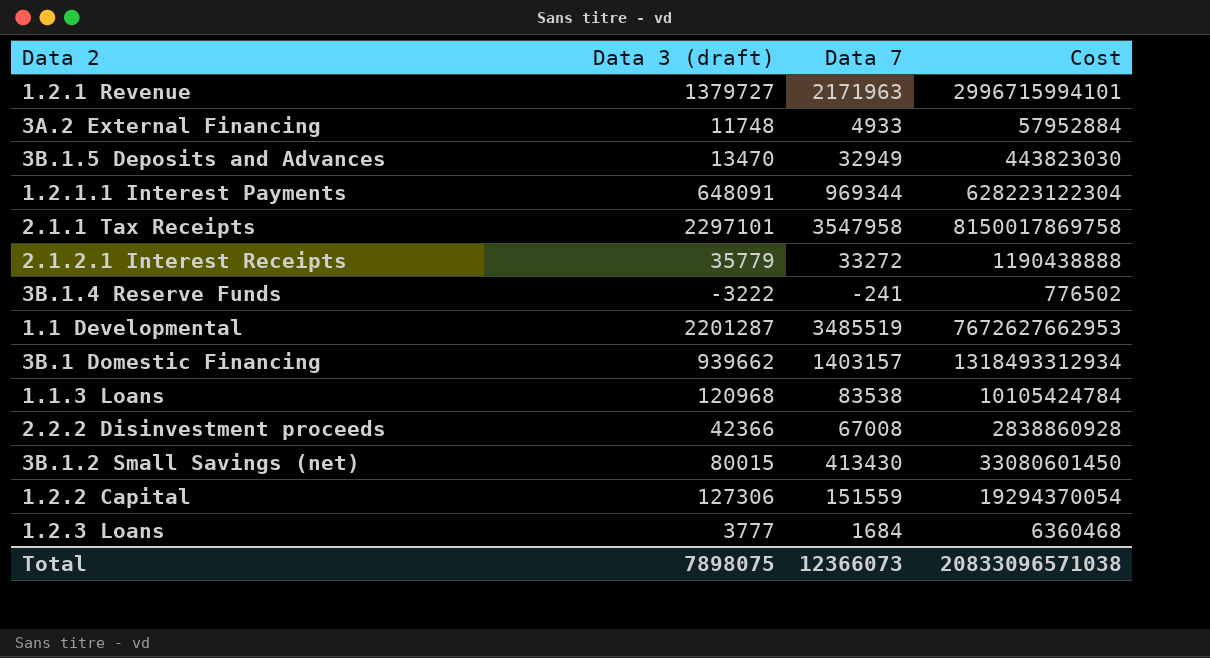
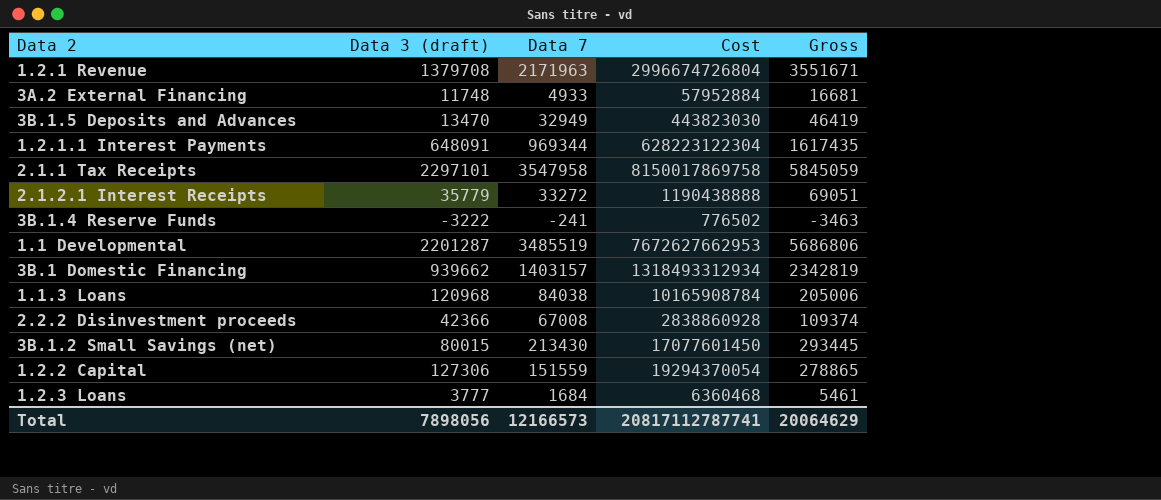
column Gross | formula: none -> [Data 3 (draft)] + [Data 7]
1.2.1 Revenue | Data 3 (draft): 1379727 -> 1379708
1.2.1 Revenue | Cost: 2996715994101 -> 2996674726804
1.1.3 Loans | Data 7: 83538 -> 84038
1.1.3 Loans | Cost: 10105424784 -> 10165908784
3B.1.2 Small Savings (net) | Data 7: 413430 -> 213430
3B.1.2 Small Savings (net) | Cost: 33080601450 -> 17077601450
Total | Data 3 (draft): 7898075 -> 7898056
Total | Data 7: 12366073 -> 12166573
Total | Cost: 20833096571038 -> 20817112787741

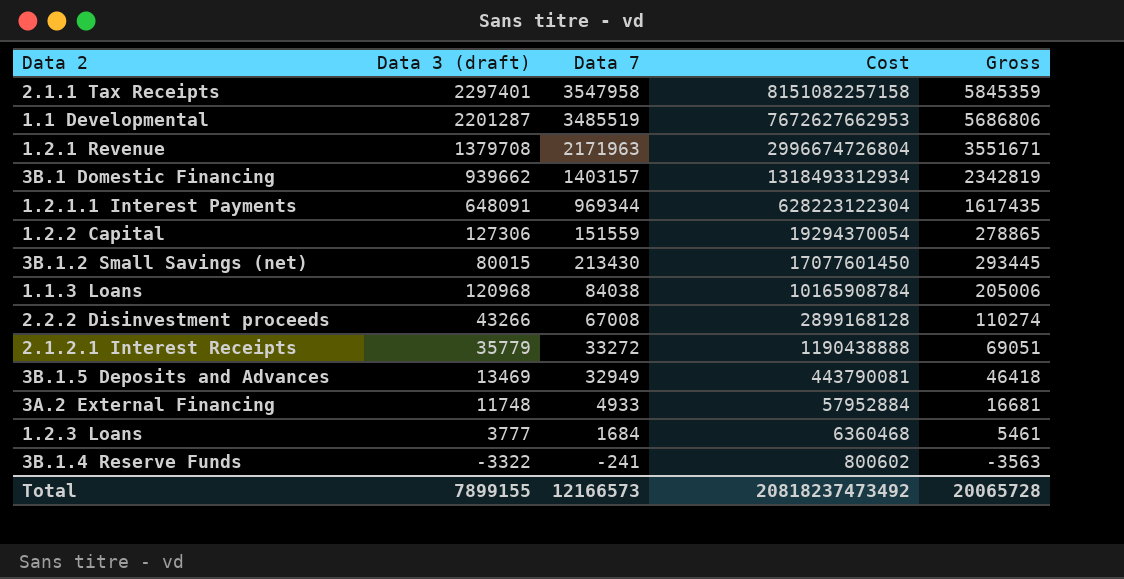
row order: none -> Cost descending
2.1.1 Tax Receipts | Data 3 (draft): 2297101 -> 2297401
2.1.1 Tax Receipts | Cost: 8150017869758 -> 8151082257158
2.1.1 Tax Receipts | Gross: 5845059 -> 5845359
2.2.2 Disinvestment proceeds | Data 3 (draft): 42366 -> 43266
2.2.2 Disinvestment proceeds | Cost: 2838860928 -> 2899168128
2.2.2 Disinvestment proceeds | Gross: 109374 -> 110274
3B.1.5 Deposits and Advances | Data 3 (draft): 13470 -> 13469
3B.1.5 Deposits and Advances | Cost: 443823030 -> 443790081
3B.1.5 Deposits and Advances | Gross: 46419 -> 46418
3B.1.4 Reserve Funds | Data 3 (draft): -3222 -> -3322
3B.1.4 Reserve Funds | Cost: 776502 -> 800602
3B.1.4 Reserve Funds | Gross: -3463 -> -3563
Total | Data 3 (draft): 7898056 -> 7899155
Total | Cost: 20817112787741 -> 20818237473492
Total | Gross: 20064629 -> 20065728

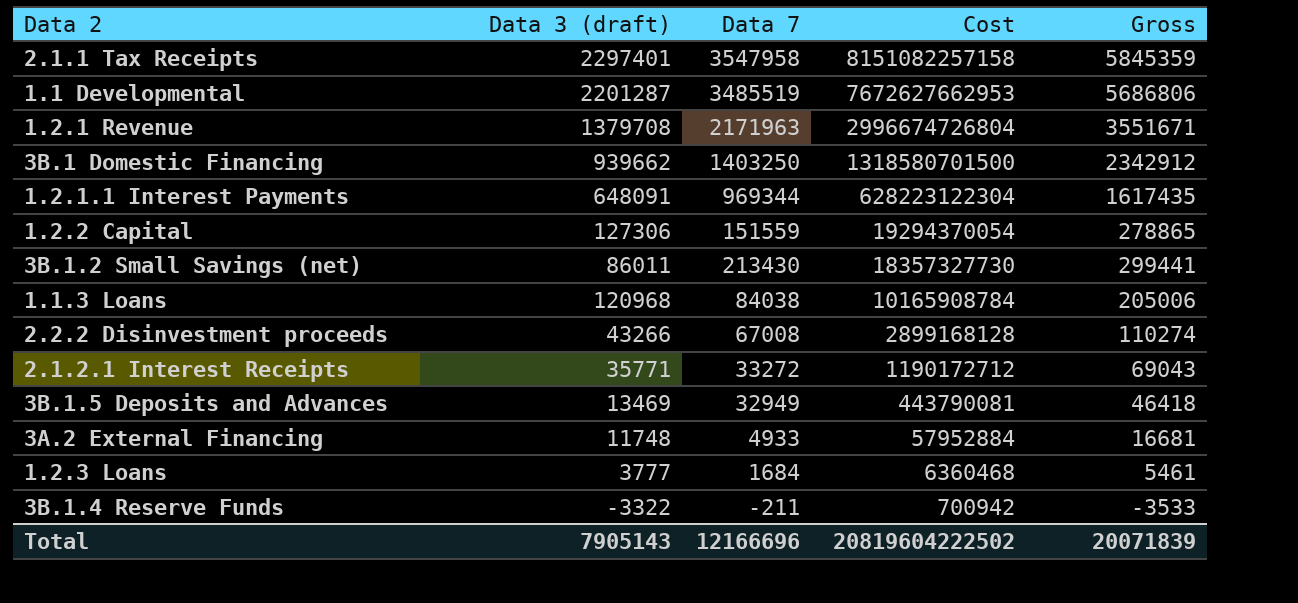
3B.1 Domestic Financing | Data 7: 1403157 -> 1403250
3B.1 Domestic Financing | Cost: 1318493312934 -> 1318580701500
3B.1 Domestic Financing | Gross: 2342819 -> 2342912
3B.1.2 Small Savings (net) | Data 3 (draft): 80015 -> 86011
3B.1.2 Small Savings (net) | Cost: 17077601450 -> 18357327730
3B.1.2 Small Savings (net) | Gross: 293445 -> 299441
2.1.2.1 Interest Receipts | Data 3 (draft): 35779 -> 35771
2.1.2.1 Interest Receipts | Cost: 1190438888 -> 1190172712
2.1.2.1 Interest Receipts | Gross: 69051 -> 69043
3B.1.4 Reserve Funds | Data 7: -241 -> -211
3B.1.4 Reserve Funds | Cost: 800602 -> 700942
3B.1.4 Reserve Funds | Gross: -3563 -> -3533
Total | Data 3 (draft): 7899155 -> 7905143
Total | Data 7: 12166573 -> 12166696
Total | Cost: 20818237473492 -> 20819604222502
Total | Gross: 20065728 -> 20071839

